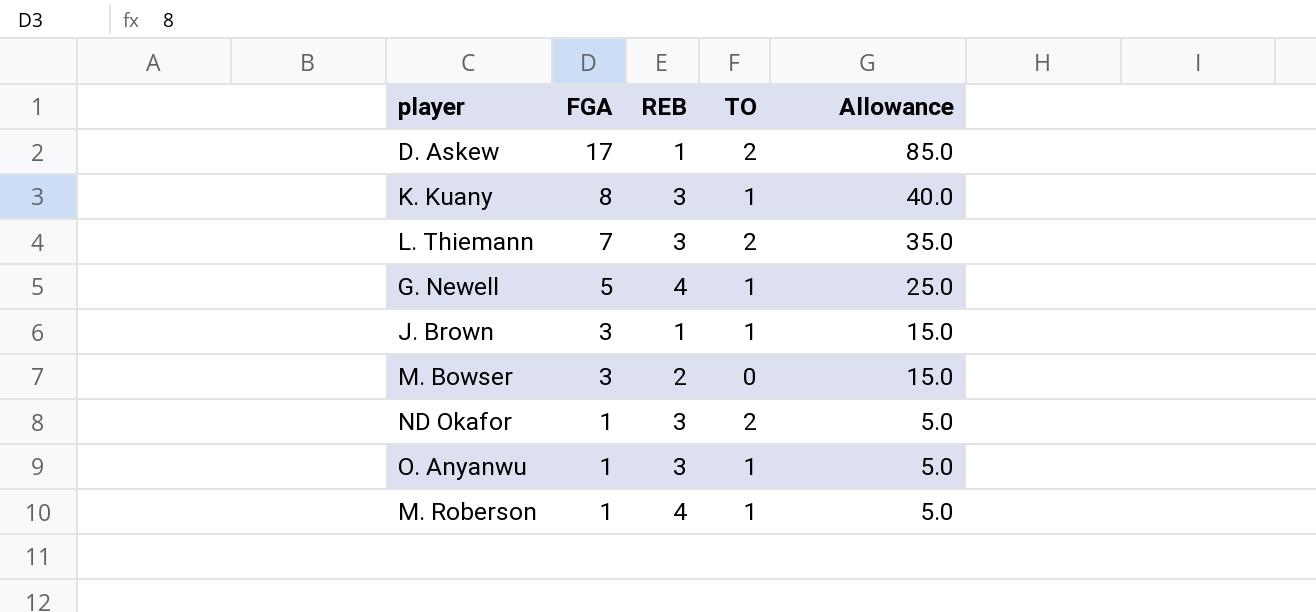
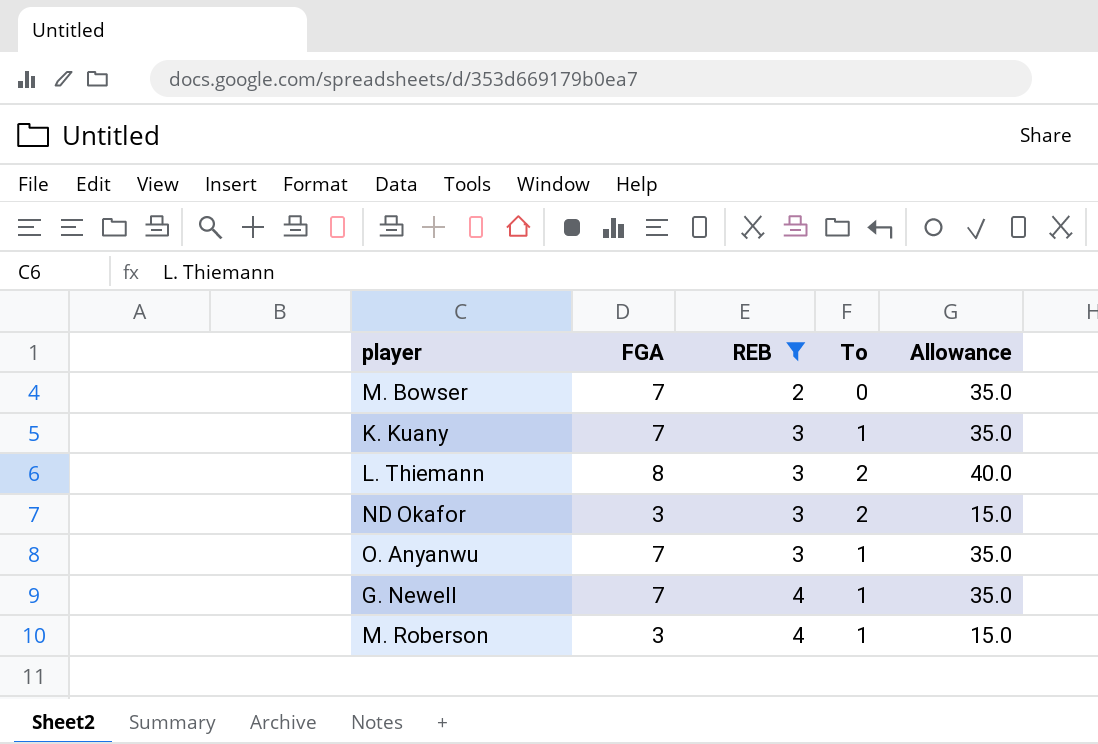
filter: none -> REB != 1
row order: FGA descending -> REB ascending
column name: TO -> To
M. Bowser | FGA: 3 -> 7
M. Bowser | Allowance: 15.0 -> 35.0
K. Kuany | FGA: 8 -> 7
K. Kuany | Allowance: 40.0 -> 35.0
L. Thiemann | FGA: 7 -> 8
L. Thiemann | Allowance: 35.0 -> 40.0
ND Okafor | FGA: 1 -> 3
ND Okafor | Allowance: 5.0 -> 15.0
O. Anyanwu | FGA: 1 -> 7
O. Anyanwu | Allowance: 5.0 -> 35.0
G. Newell | FGA: 5 -> 7
G. Newell | Allowance: 25.0 -> 35.0
M. Roberson | FGA: 1 -> 3
M. Roberson | Allowance: 5.0 -> 15.0

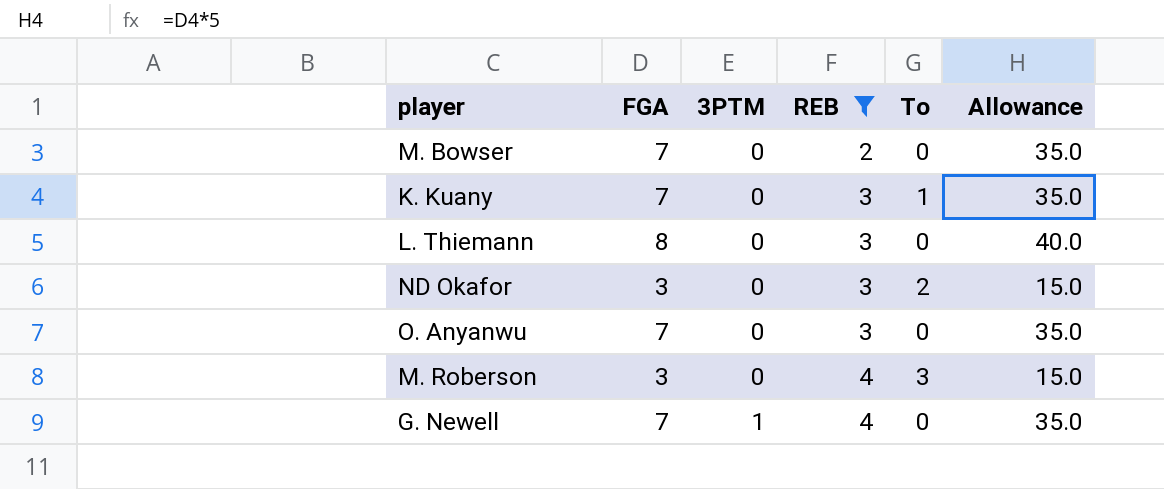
row order: REB ascending -> 3PTM ascending
column 3PTM | position: none -> 3
L. Thiemann | To: 2 -> 0
O. Anyanwu | To: 1 -> 0
M. Roberson | To: 1 -> 3
G. Newell | To: 1 -> 0

